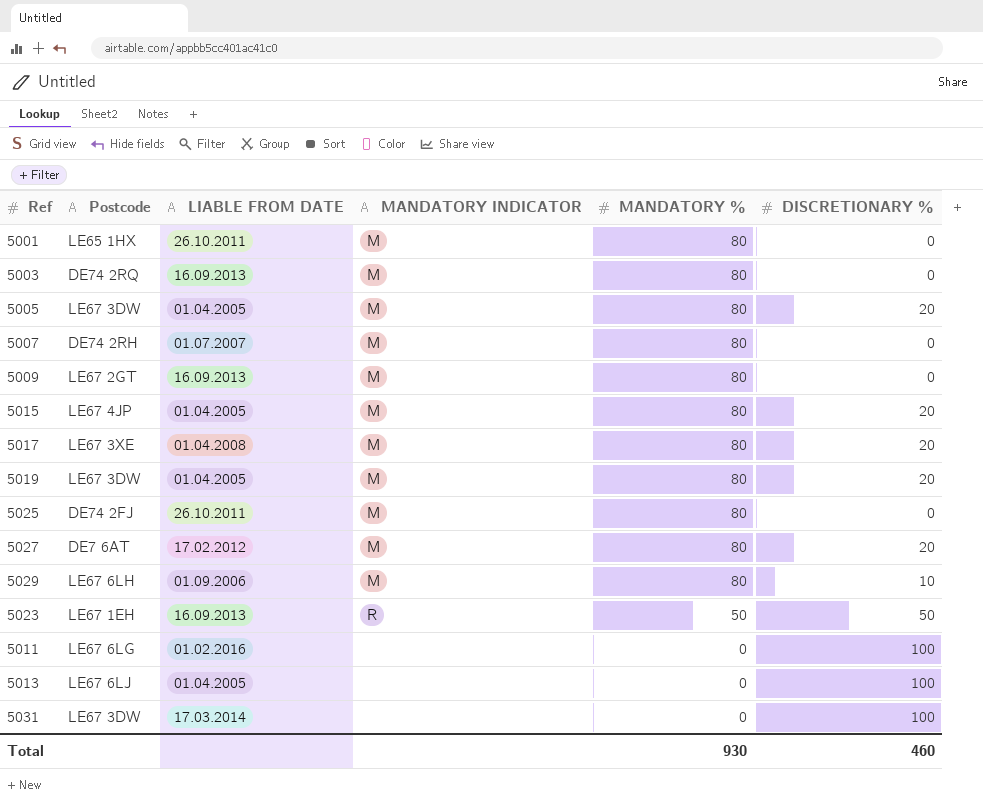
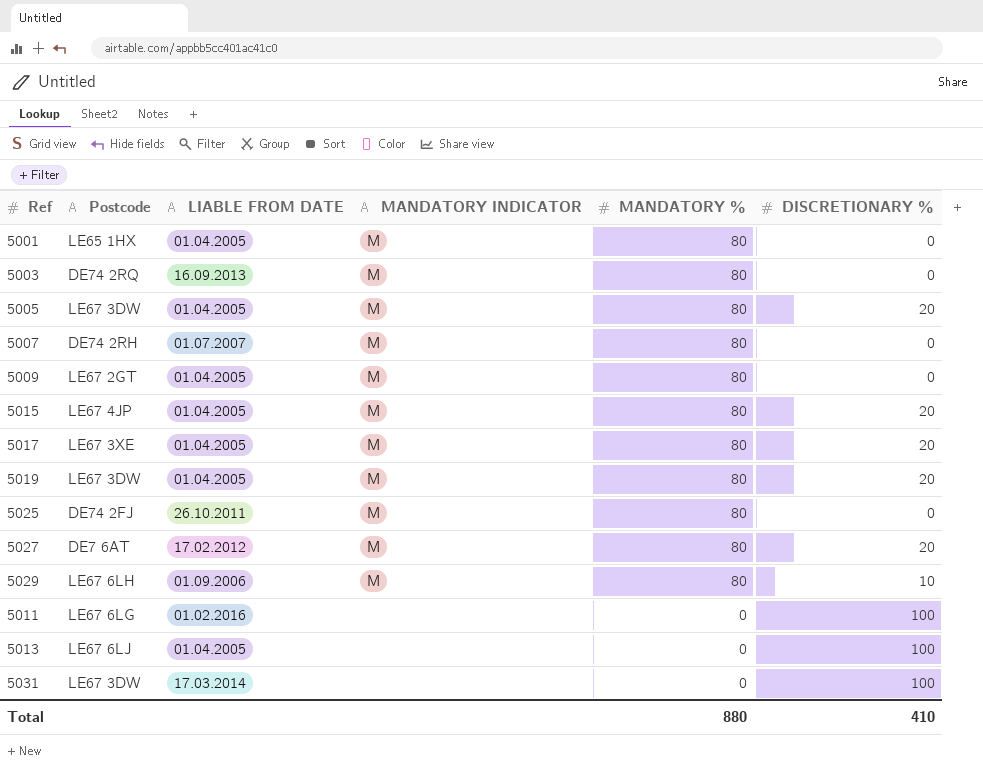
row 5023: LE67 1EH | 16.09.2013 | R | 50 | 50 -> none
5001 | LIABLE FROM DATE: 26.10.2011 -> 01.04.2005
5009 | LIABLE FROM DATE: 16.09.2013 -> 01.04.2005
5017 | LIABLE FROM DATE: 01.04.2008 -> 01.04.2005
Total | MANDATORY %: 930 -> 880
Total | DISCRETIONARY %: 460 -> 410

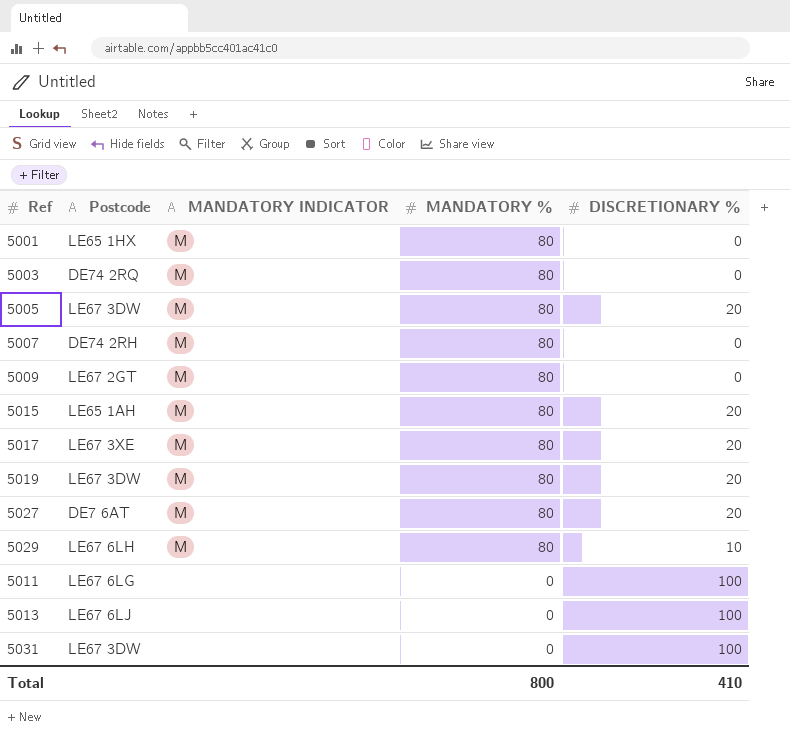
column LIABLE FROM DATE | position: 3 -> none
row 5025: DE74 2FJ | 26.10.2011 | M | 80 | 0 -> none
5015 | Postcode: LE67 4JP -> LE65 1AH
Total | MANDATORY %: 880 -> 800

